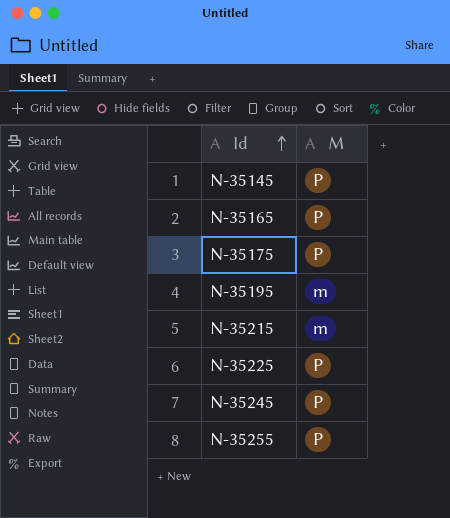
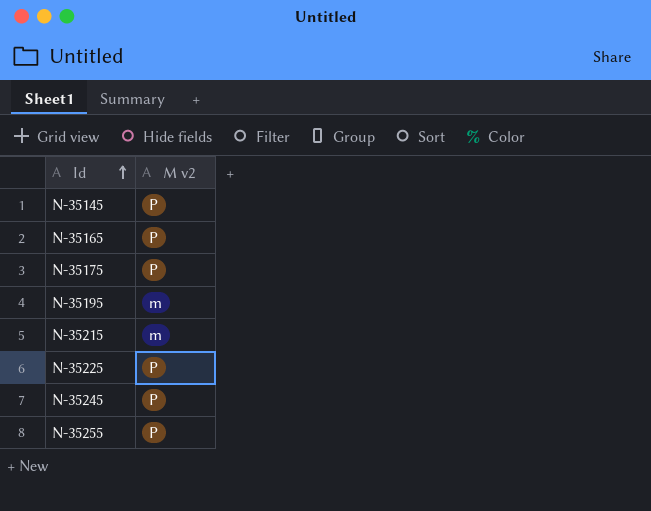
column name: M -> M v2

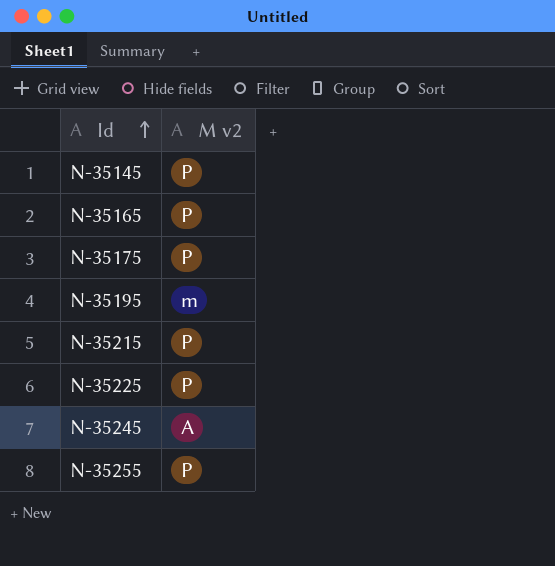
N-35215 | M v2: m -> P
N-35245 | M v2: P -> A

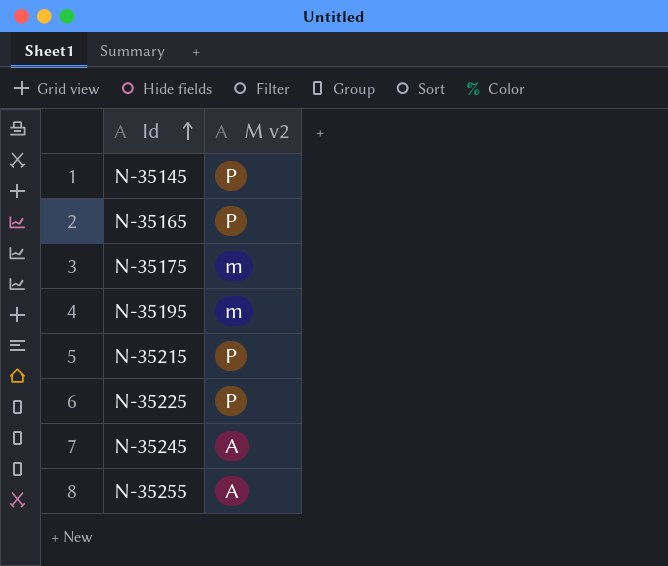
N-35175 | M v2: P -> m
N-35255 | M v2: P -> A

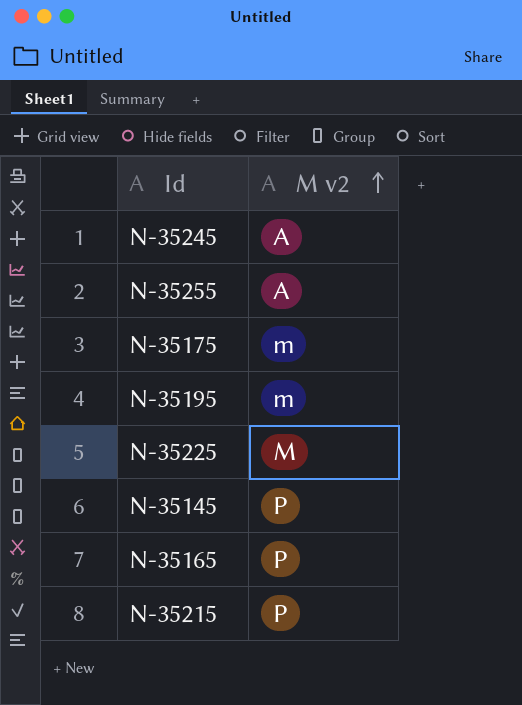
row order: Id ascending -> M v2 ascending
N-35225 | M v2: P -> M

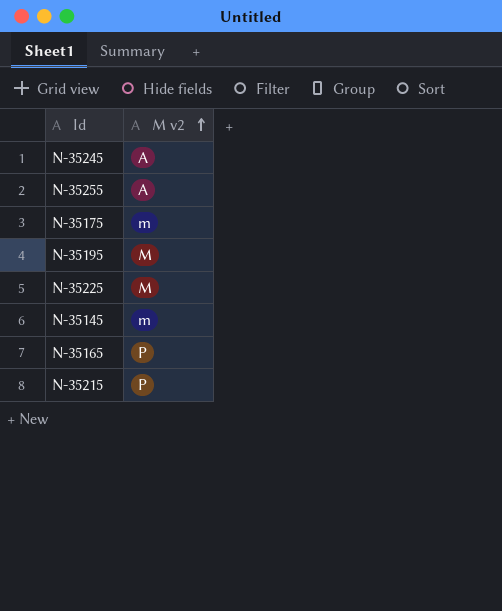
N-35195 | M v2: m -> M
N-35145 | M v2: P -> m

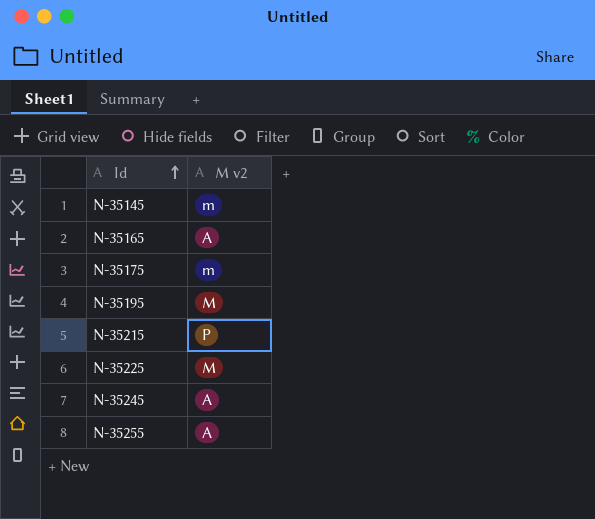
row order: M v2 ascending -> Id ascending
N-35165 | M v2: P -> A

